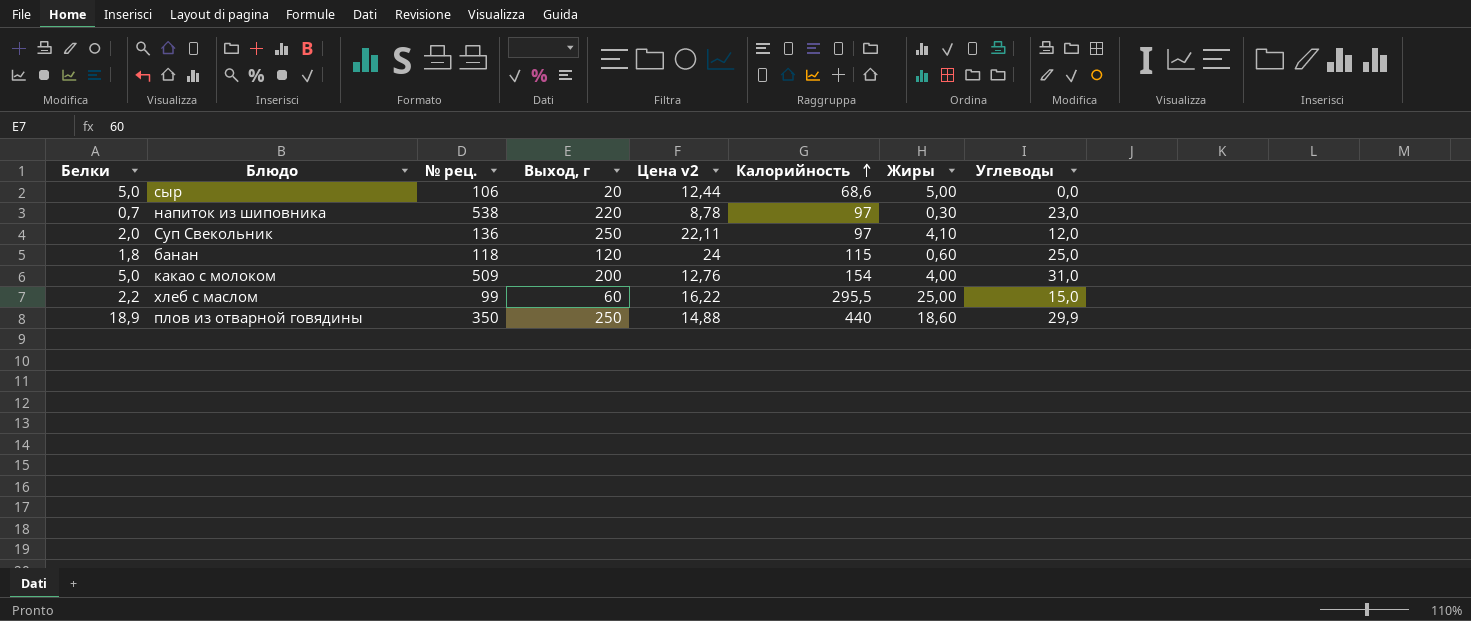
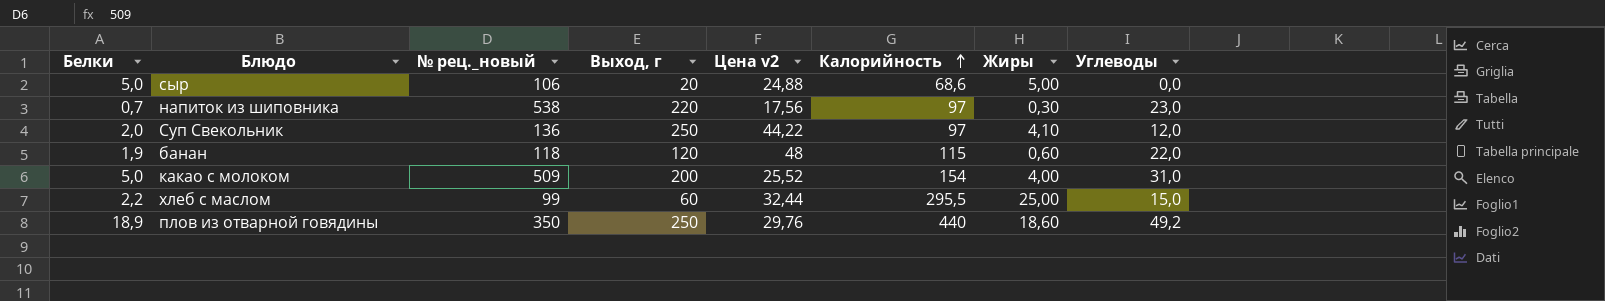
column name: № рец. -> № рец._новый
сыр | Цена v2: 12,44 -> 24,88
напиток из шиповника | Цена v2: 8,78 -> 17,56
Суп Свекольник | Цена v2: 22,11 -> 44,22
банан | Белки: 1,8 -> 1,9
банан | Цена v2: 24 -> 48
банан | Углеводы: 25,0 -> 22,0
какао с молоком | Цена v2: 12,76 -> 25,52
хлеб с маслом | Цена v2: 16,22 -> 32,44
плов из отварной говядины | Цена v2: 14,88 -> 29,76
плов из отварной говядины | Углеводы: 29,9 -> 49,2

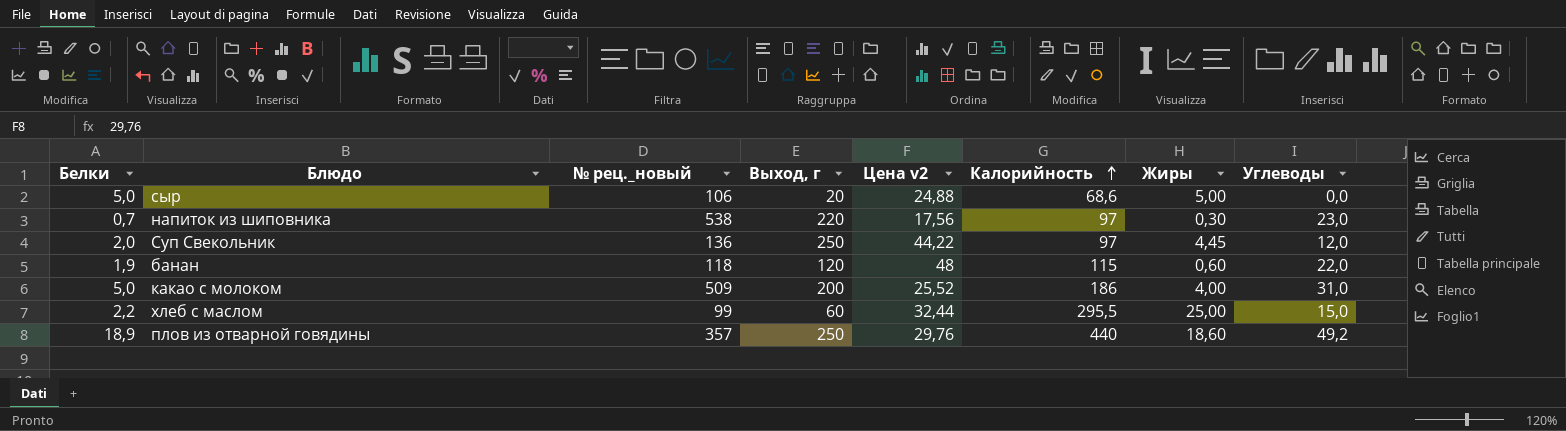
Суп Свекольник | Жиры: 4,10 -> 4,45
какао с молоком | Калорийность: 154 -> 186
плов из отварной говядины | № рец._новый: 350 -> 357

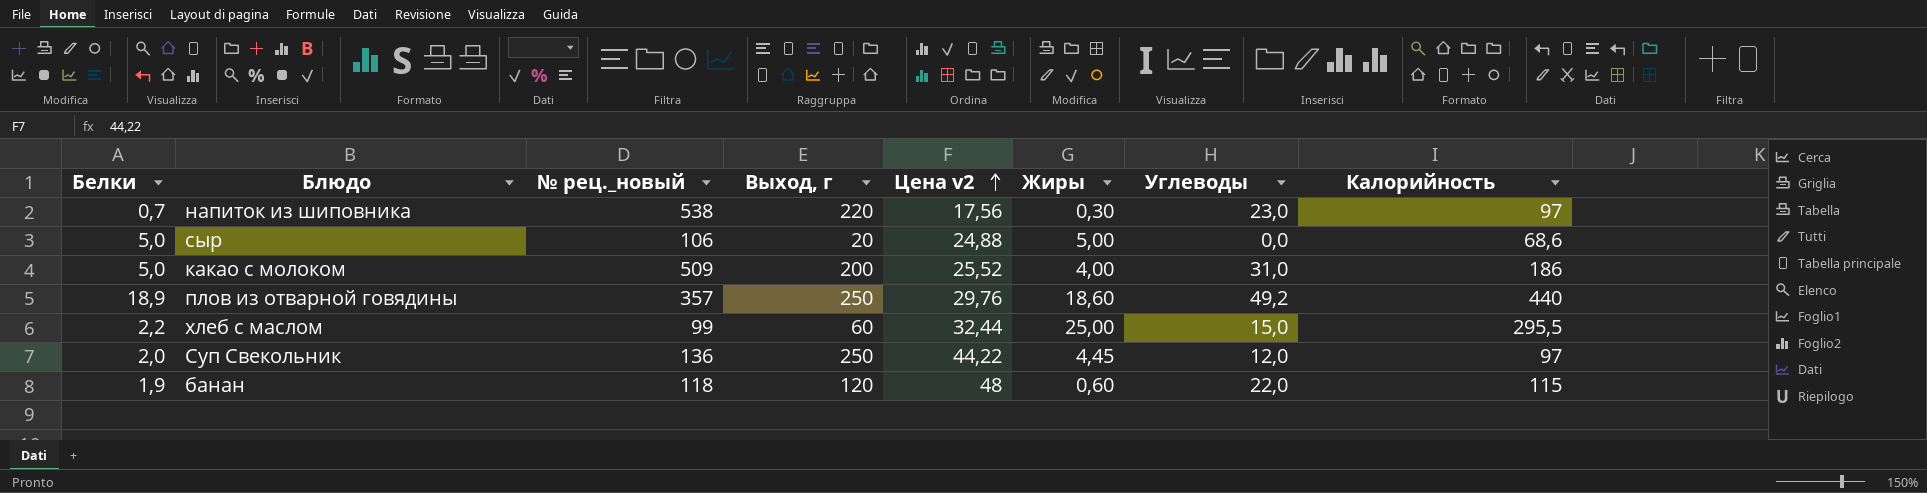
row order: Калорийность ascending -> Цена v2 ascending
column Калорийность | position: 6 -> 8

